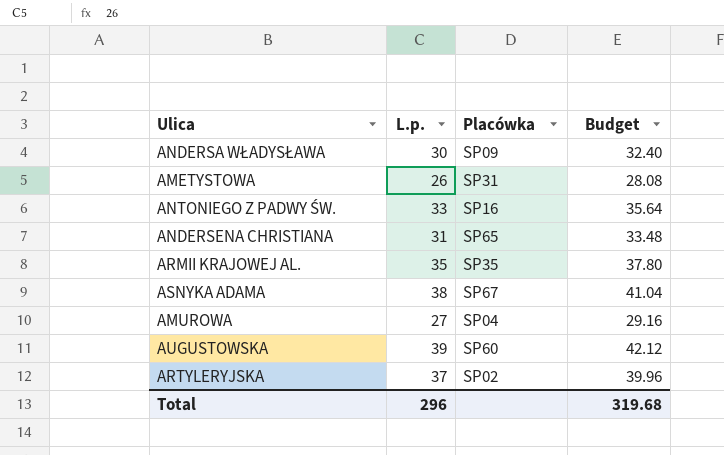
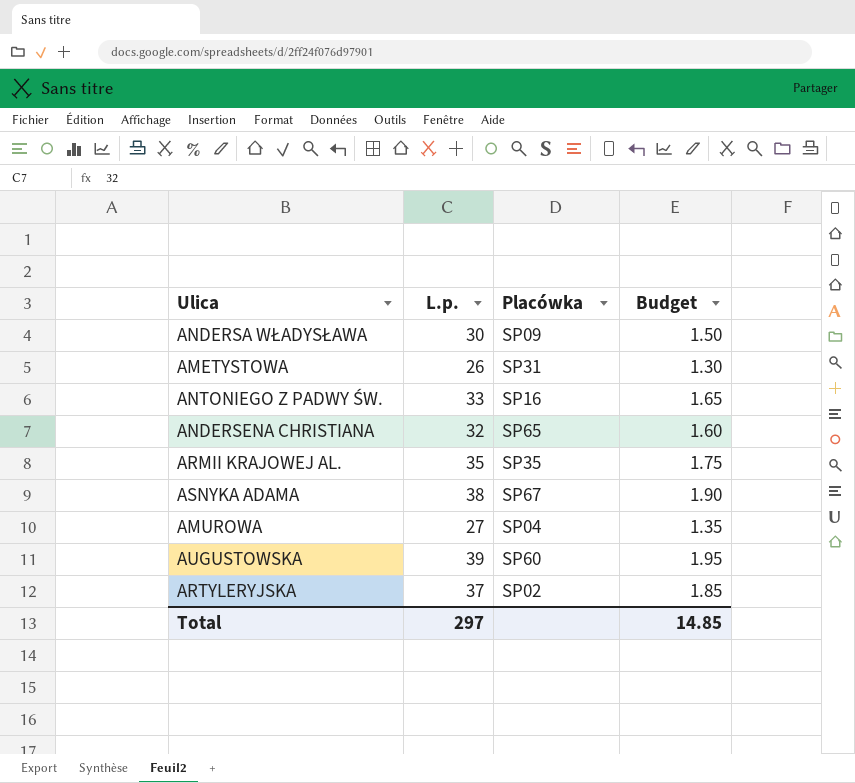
column Budget | formula: [L.p.] * 1.08 -> [L.p.] * 0.05
ANDERSENA CHRISTIANA | L.p.: 31 -> 32
Total | L.p.: 296 -> 297
Total | Budget: 319.68 -> 14.85

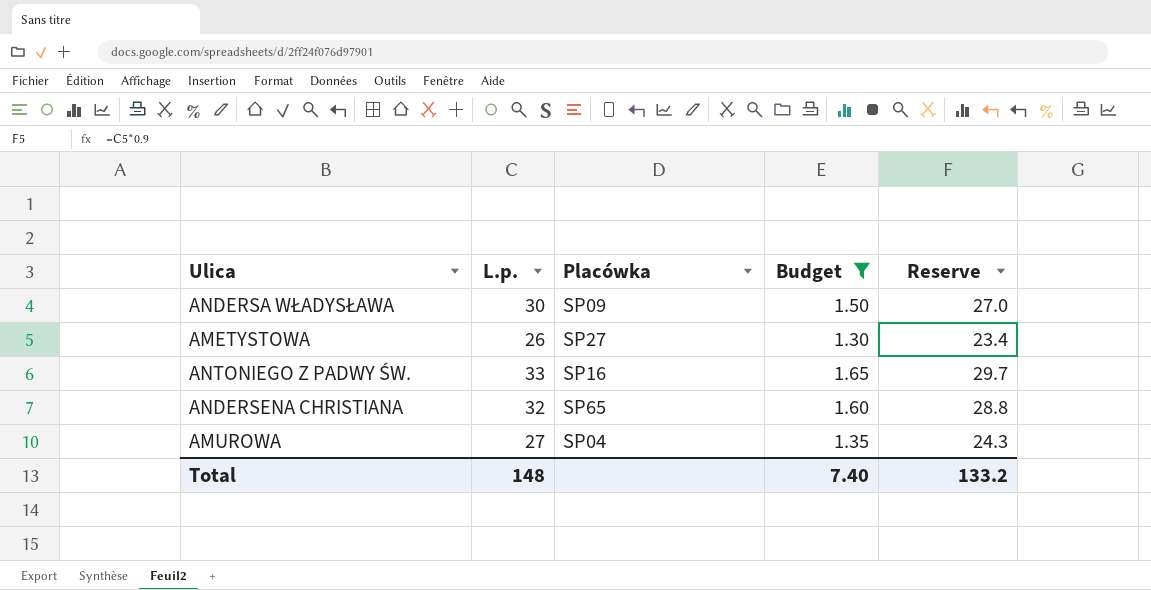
filter: none -> Budget <= 1.65
column Reserve | formula: none -> [L.p.] * 0.9
AMETYSTOWA | Placówka: SP31 -> SP27
Total | L.p.: 297 -> 148
Total | Budget: 14.85 -> 7.40

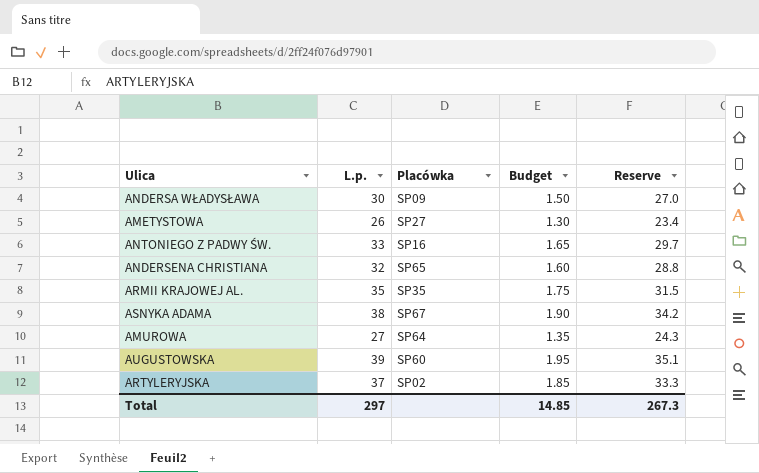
filter: Budget <= 1.65 -> none
AMUROWA | Placówka: SP04 -> SP64
Total | L.p.: 148 -> 297
Total | Budget: 7.40 -> 14.85
Total | Reserve: 133.2 -> 267.3

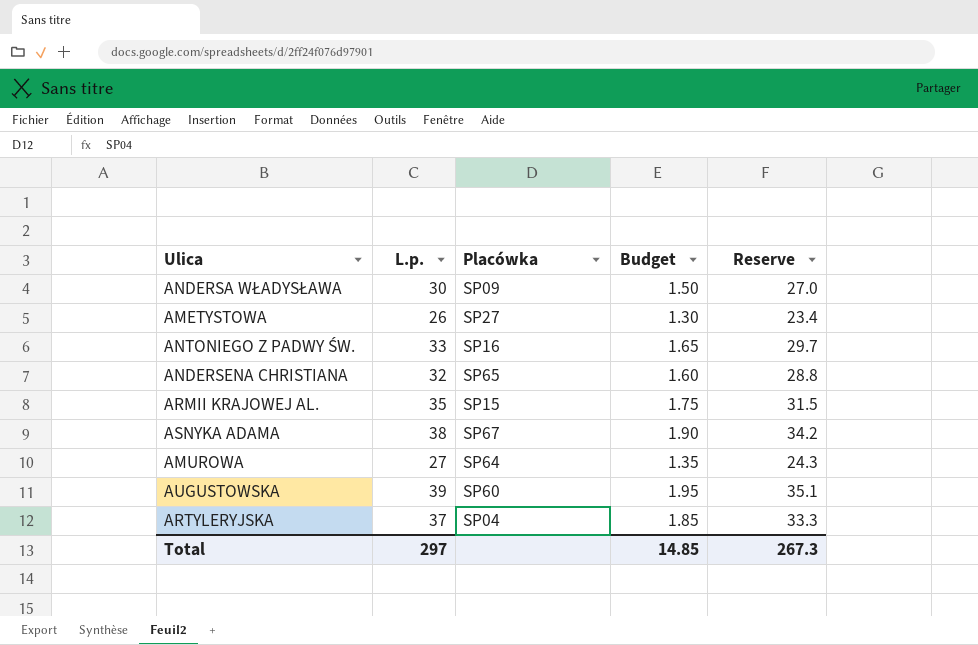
ARMII KRAJOWEJ AL. | Placówka: SP35 -> SP15
ARTYLERYJSKA | Placówka: SP02 -> SP04

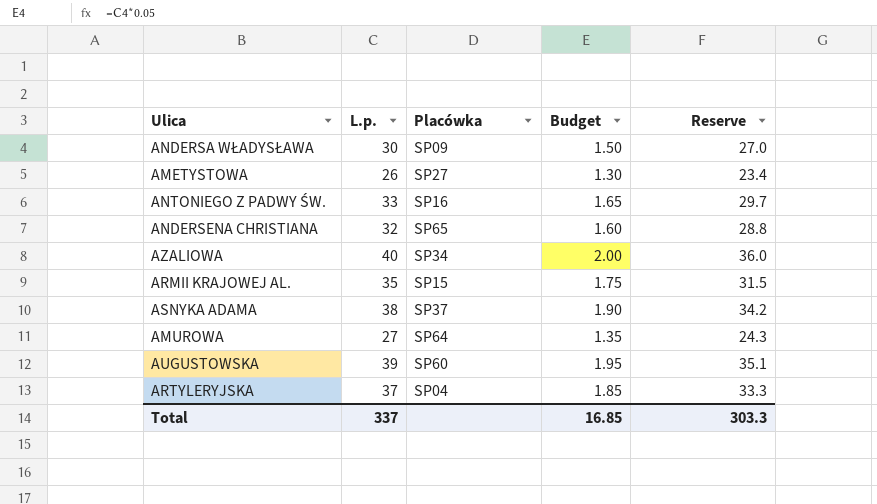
row AZALIOWA: none -> 40 | SP34 | 2.00 | 36.0
ASNYKA ADAMA | Placówka: SP67 -> SP37
Total | L.p.: 297 -> 337
Total | Budget: 14.85 -> 16.85
Total | Reserve: 267.3 -> 303.3

